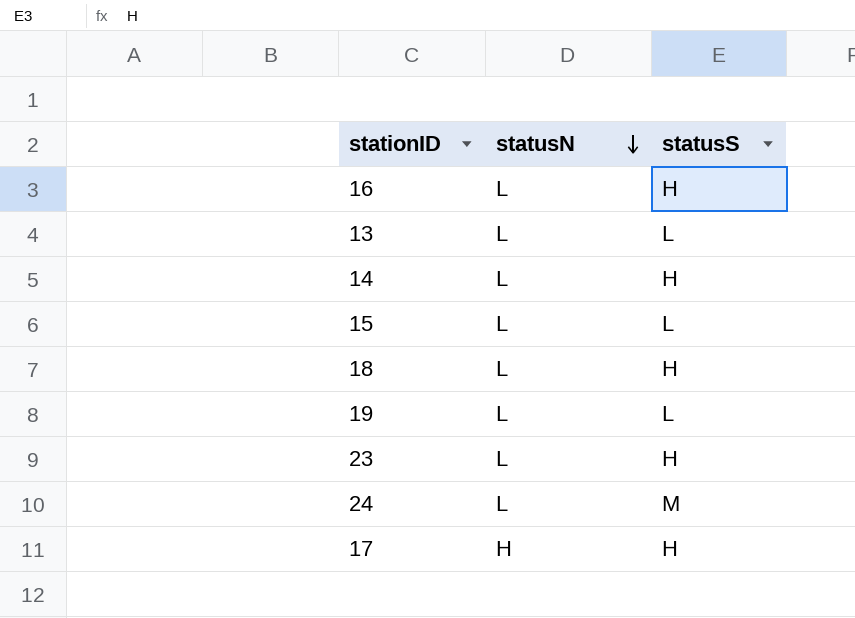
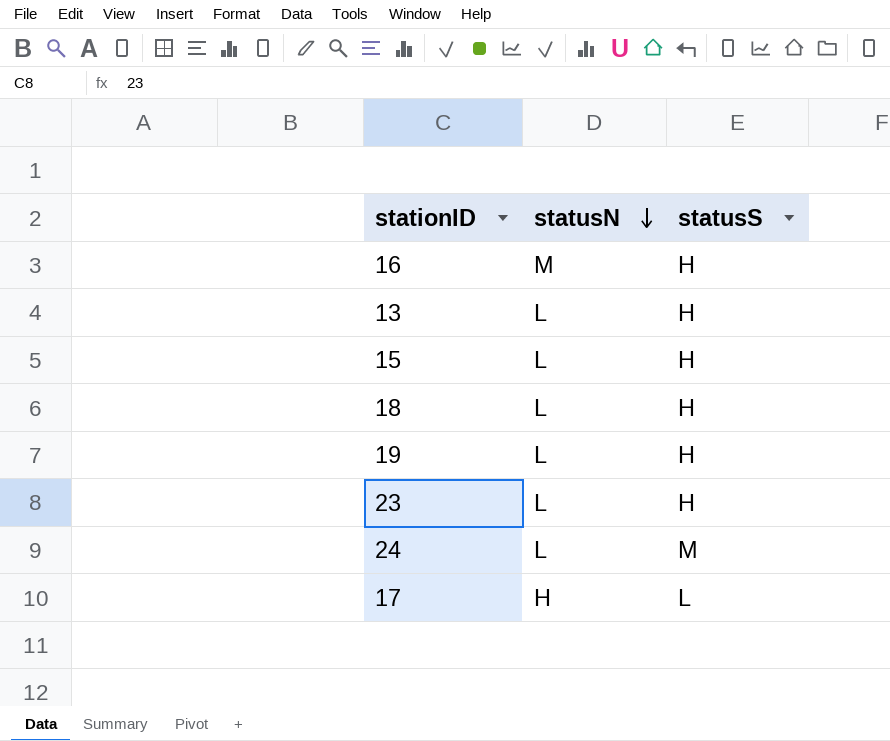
row 14: L | H -> none
16 | statusN: L -> M
13 | statusS: L -> H
15 | statusS: L -> H
19 | statusS: L -> H
17 | statusS: H -> L

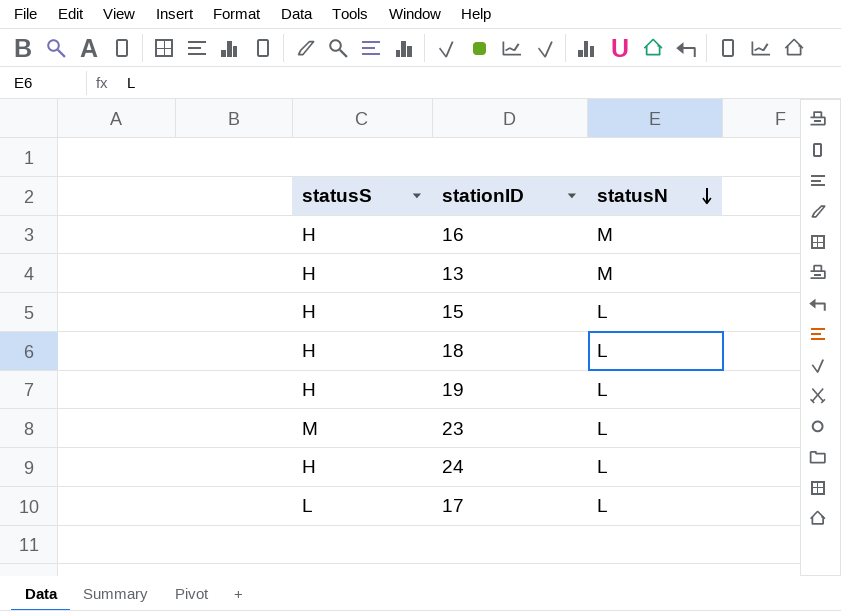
column statusS | position: 3 -> 1
13 | statusN: L -> M
23 | statusS: H -> M
24 | statusS: M -> H
17 | statusN: H -> L

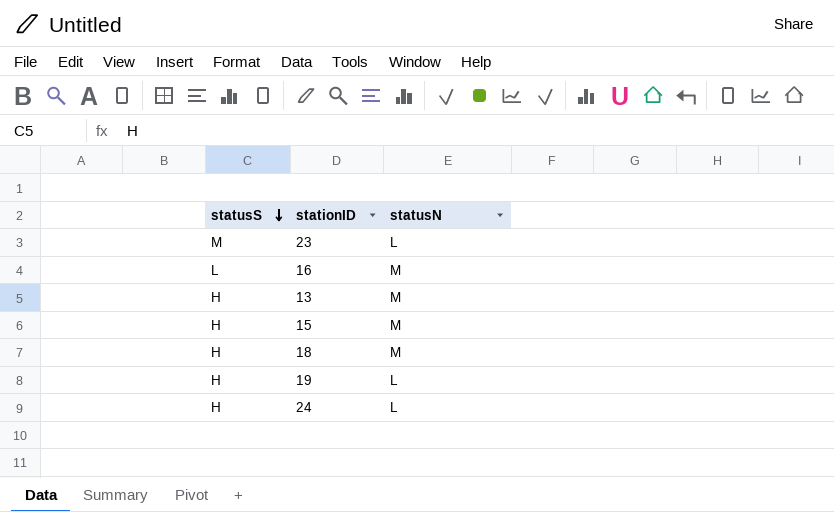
row order: statusN descending -> statusS descending
row 17: L | L -> none
16 | statusS: H -> L
15 | statusN: L -> M
18 | statusN: L -> M

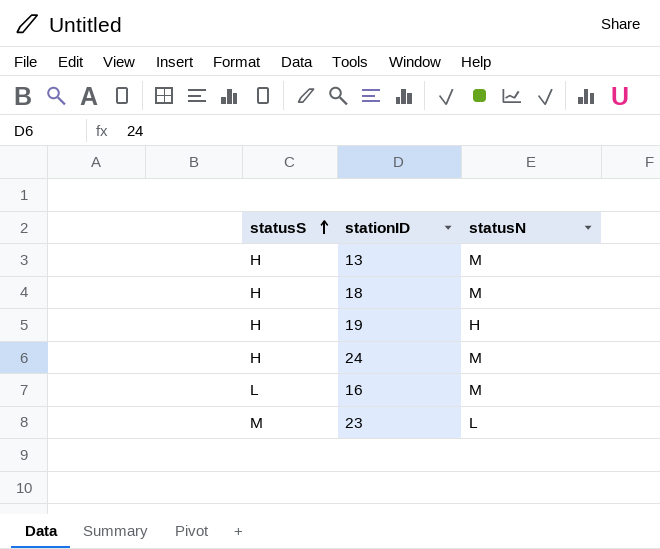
row order: statusS descending -> statusS ascending
row 15: H | M -> none
19 | statusN: L -> H
24 | statusN: L -> M

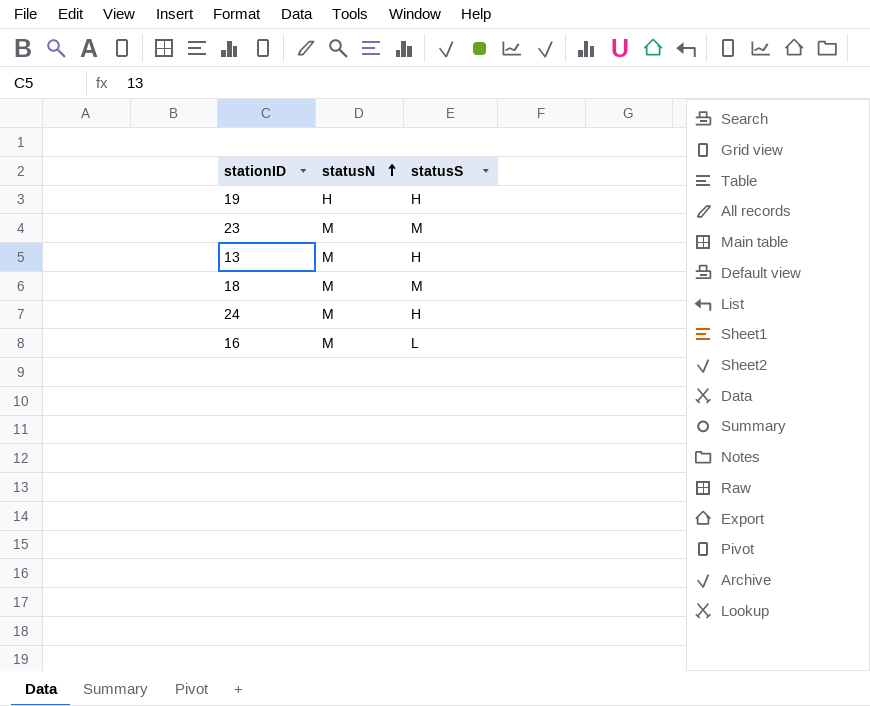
row order: statusS ascending -> statusN ascending
column statusS | position: 1 -> 3
23 | statusN: L -> M
18 | statusS: H -> M

